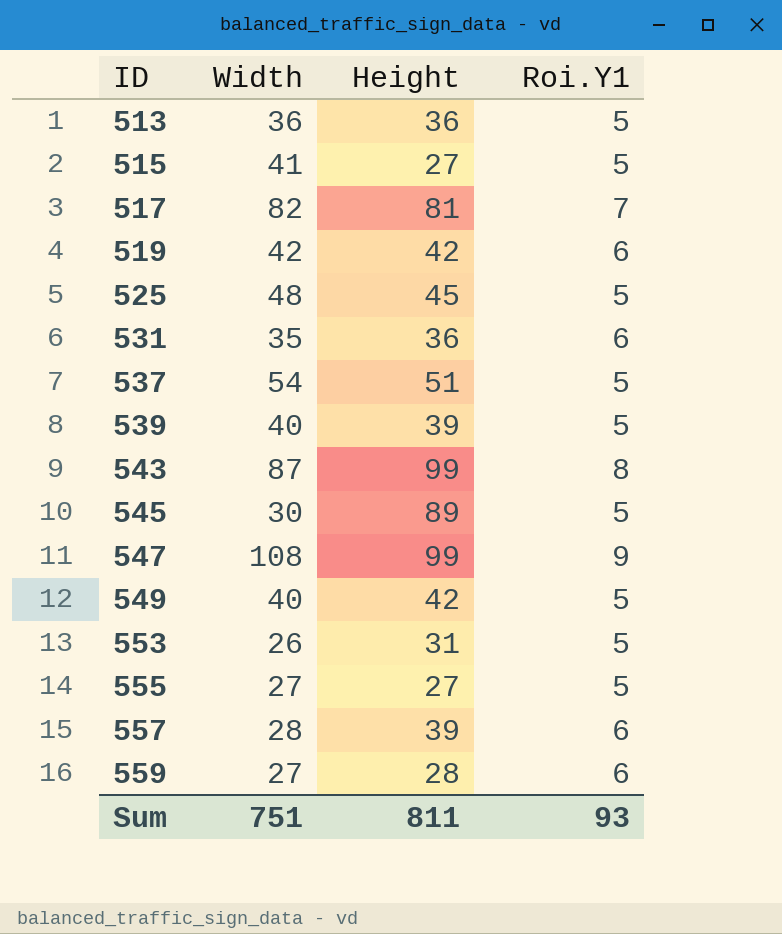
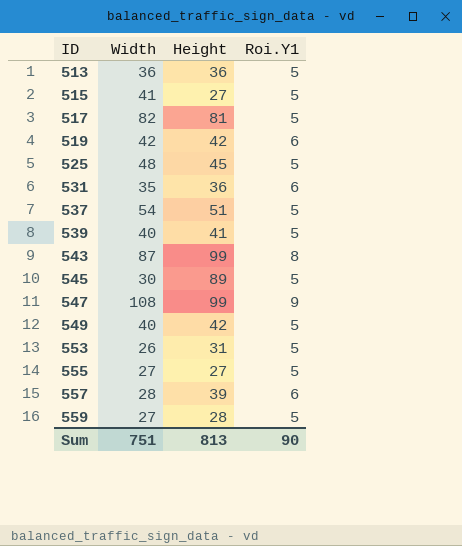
517 | Roi.Y1: 7 -> 5
539 | Height: 39 -> 41
559 | Roi.Y1: 6 -> 5
Sum | Height: 811 -> 813
Sum | Roi.Y1: 93 -> 90

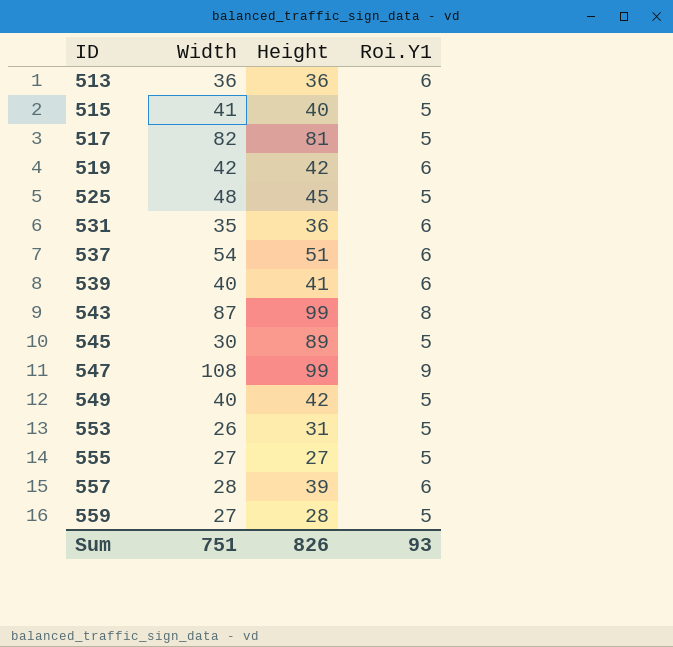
513 | Roi.Y1: 5 -> 6
515 | Height: 27 -> 40
537 | Roi.Y1: 5 -> 6
539 | Roi.Y1: 5 -> 6
Sum | Height: 813 -> 826
Sum | Roi.Y1: 90 -> 93

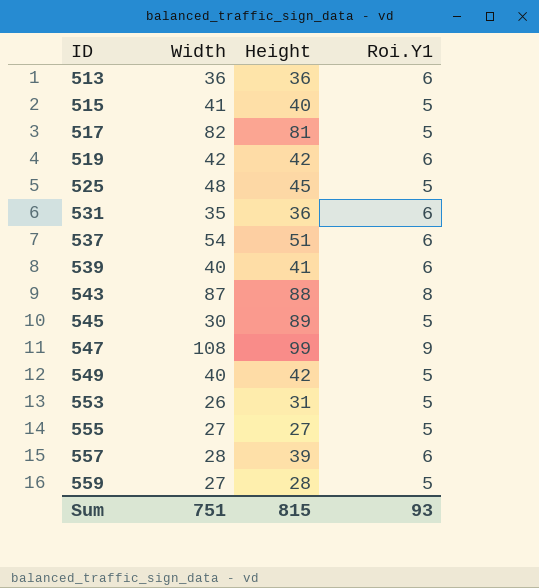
543 | Height: 99 -> 88
Sum | Height: 826 -> 815

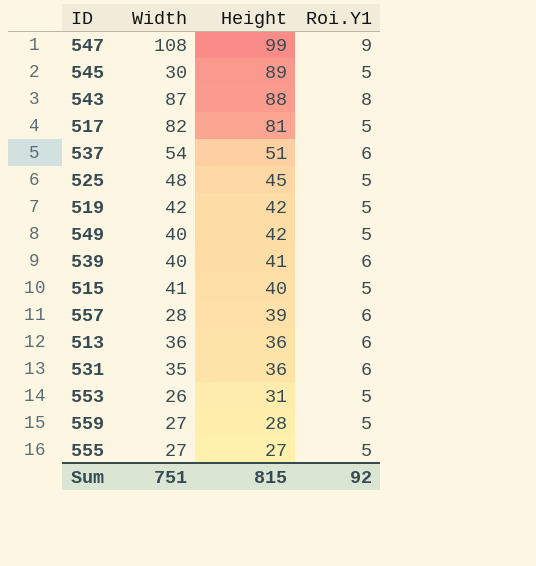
row order: ID ascending -> Height descending
519 | Roi.Y1: 6 -> 5
Sum | Roi.Y1: 93 -> 92

